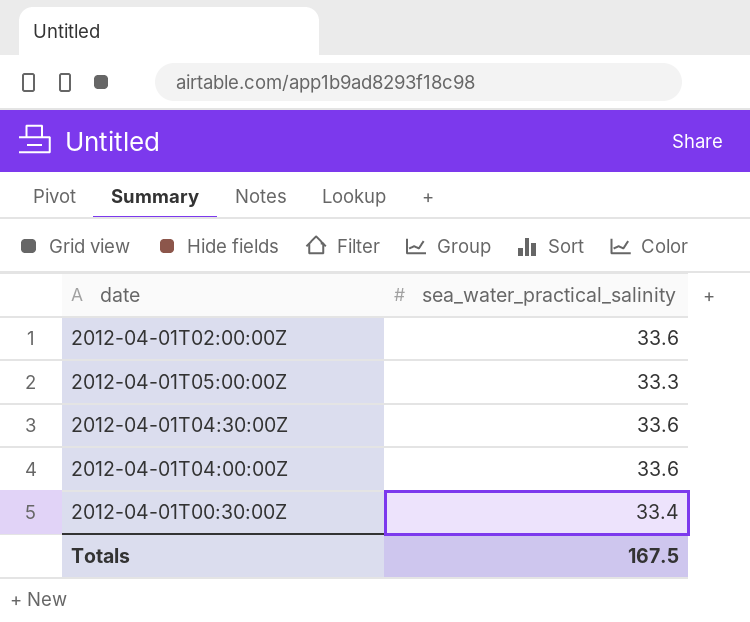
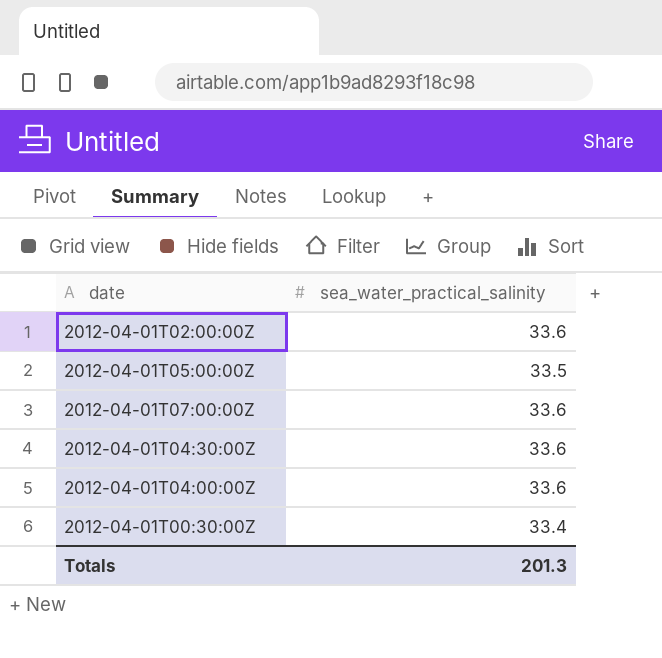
2012-04-01T05:00:00Z | sea_water_practical_salinity: 33.3 -> 33.5
row 2012-04-01T07:00:00Z: none -> 33.6
Totals | sea_water_practical_salinity: 167.5 -> 201.3

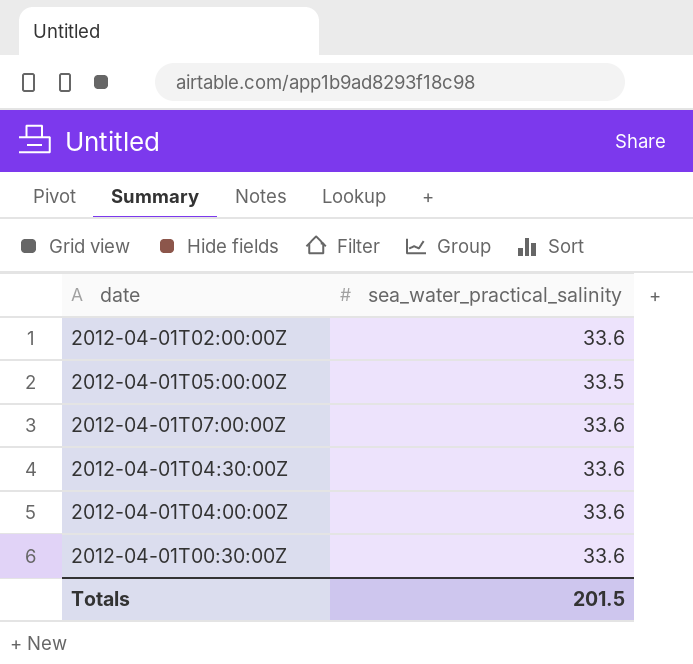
2012-04-01T00:30:00Z | sea_water_practical_salinity: 33.4 -> 33.6
Totals | sea_water_practical_salinity: 201.3 -> 201.5

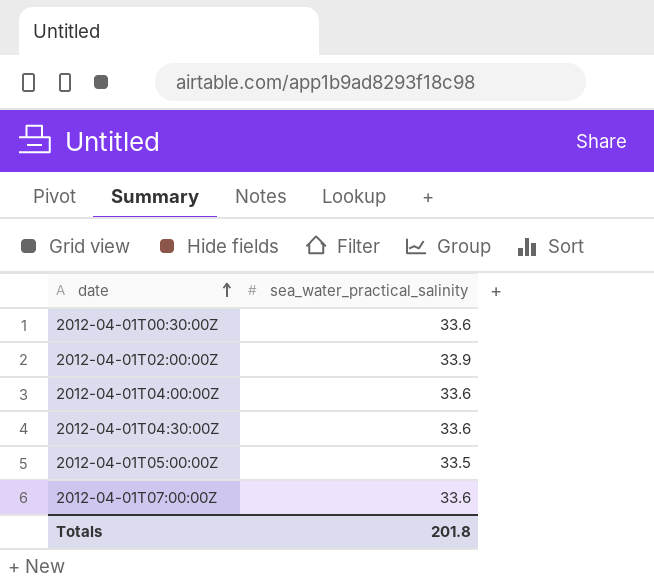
row order: none -> date ascending
2012-04-01T02:00:00Z | sea_water_practical_salinity: 33.6 -> 33.9
Totals | sea_water_practical_salinity: 201.5 -> 201.8

